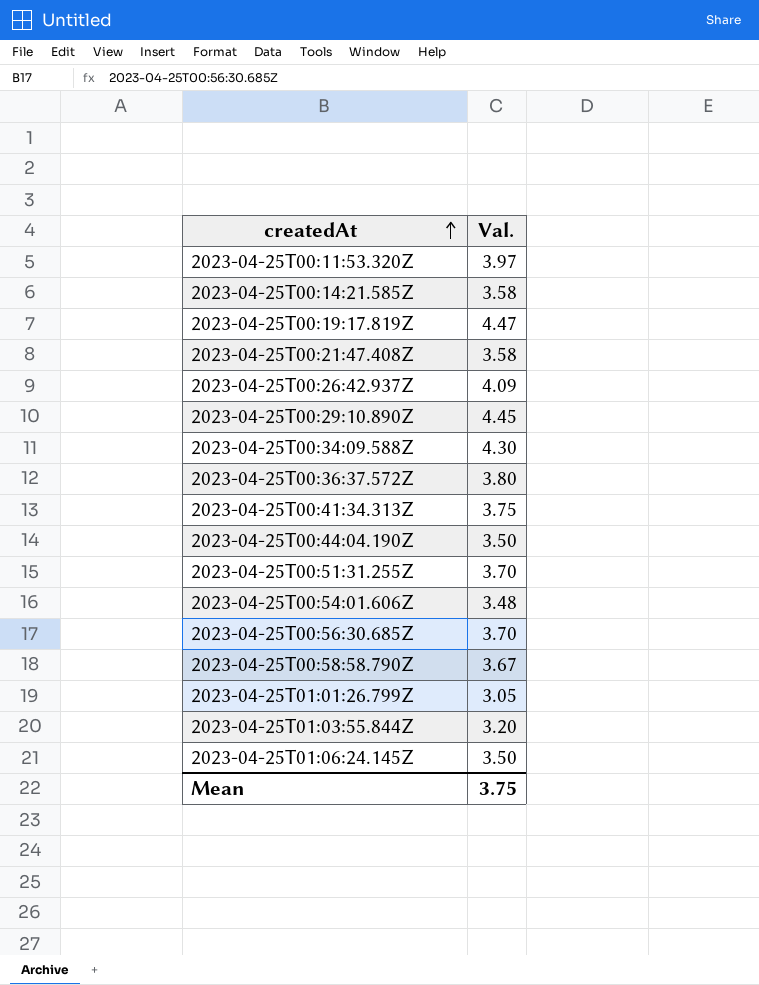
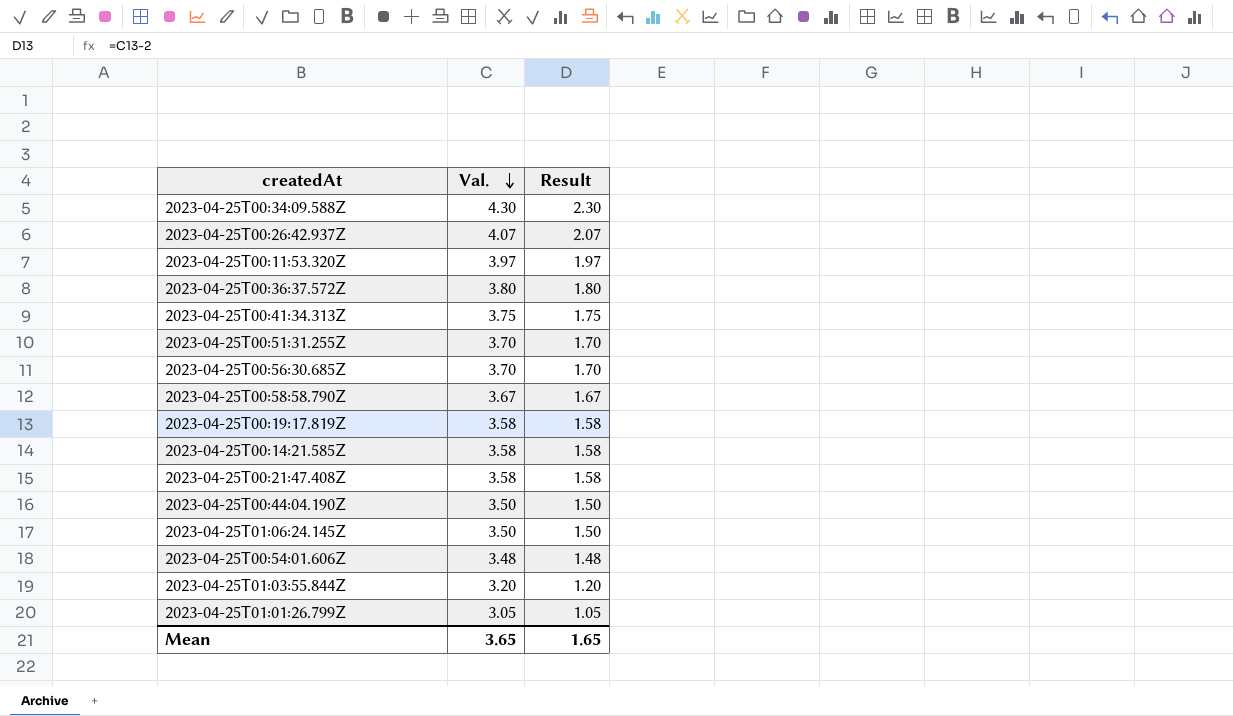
row order: createdAt ascending -> Val. descending
column Result | formula: none -> [Val.] - 2
row 2023-04-25T00:29:10.890Z: 4.45 -> none
2023-04-25T00:26:42.937Z | Val.: 4.09 -> 4.07
2023-04-25T00:19:17.819Z | Val.: 4.47 -> 3.58
Mean | Val.: 3.75 -> 3.65

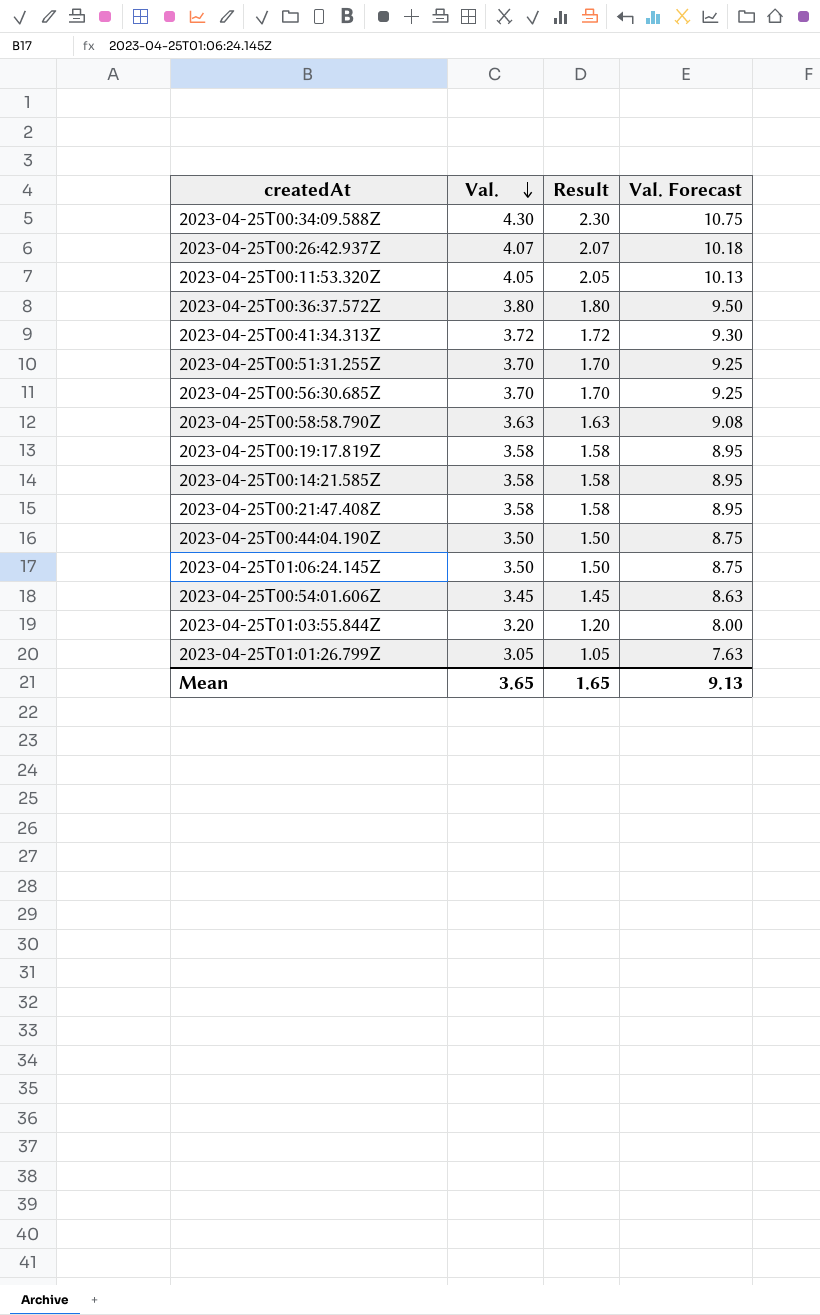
column Val. Forecast | formula: none -> [Val.] * 2.5
2023-04-25T00:11:53.320Z | Val.: 3.97 -> 4.05
2023-04-25T00:11:53.320Z | Result: 1.97 -> 2.05
2023-04-25T00:41:34.313Z | Val.: 3.75 -> 3.72
2023-04-25T00:41:34.313Z | Result: 1.75 -> 1.72
2023-04-25T00:58:58.790Z | Val.: 3.67 -> 3.63
2023-04-25T00:58:58.790Z | Result: 1.67 -> 1.63
2023-04-25T00:54:01.606Z | Val.: 3.48 -> 3.45
2023-04-25T00:54:01.606Z | Result: 1.48 -> 1.45

